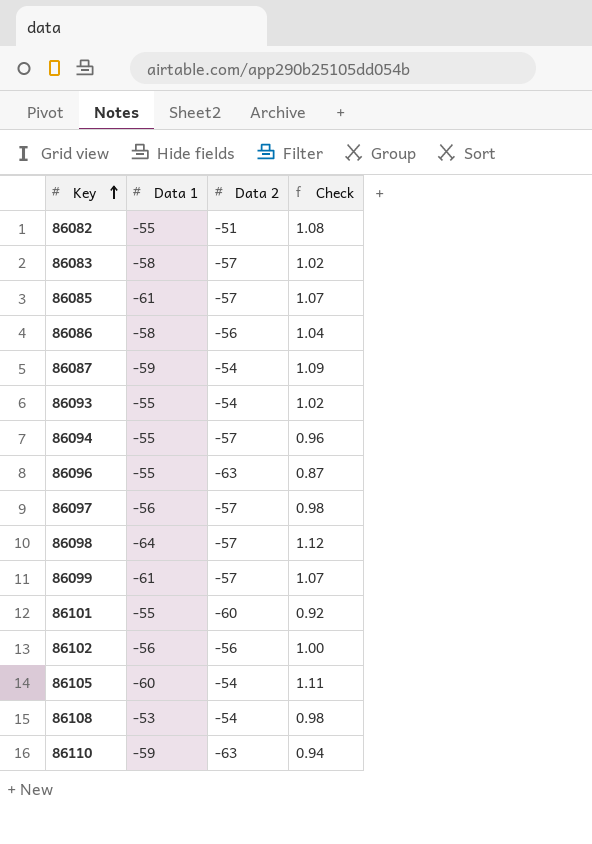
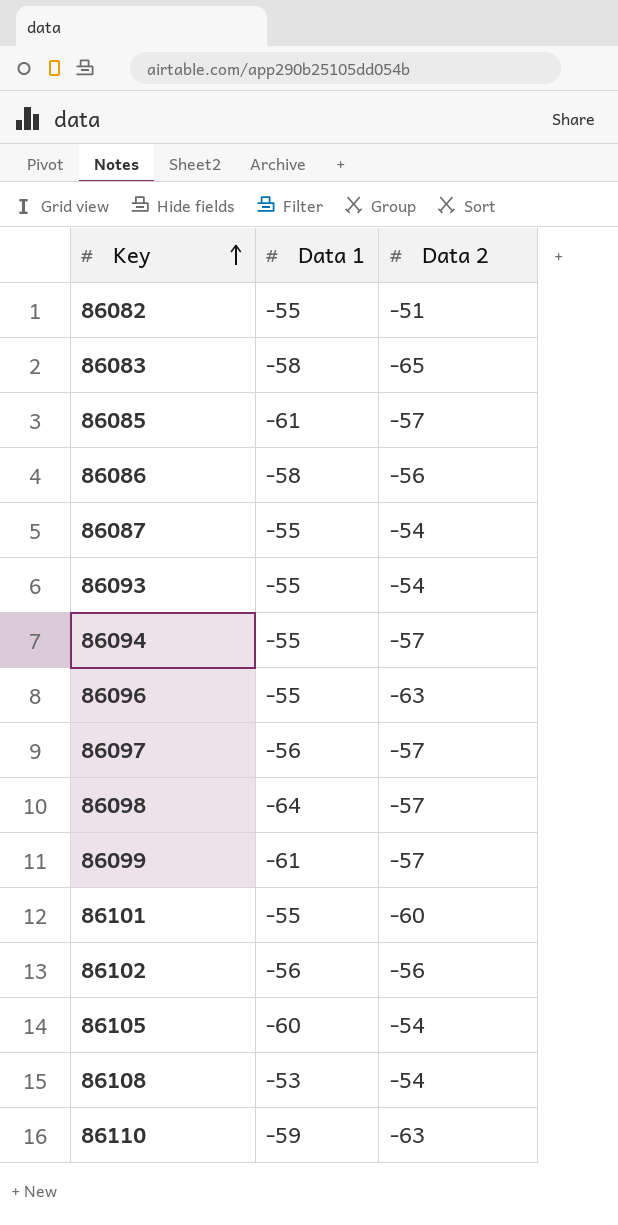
column Check | formula: [Data 1] / [Data 2] -> none
86083 | Data 2: -57 -> -65
86087 | Data 1: -59 -> -55

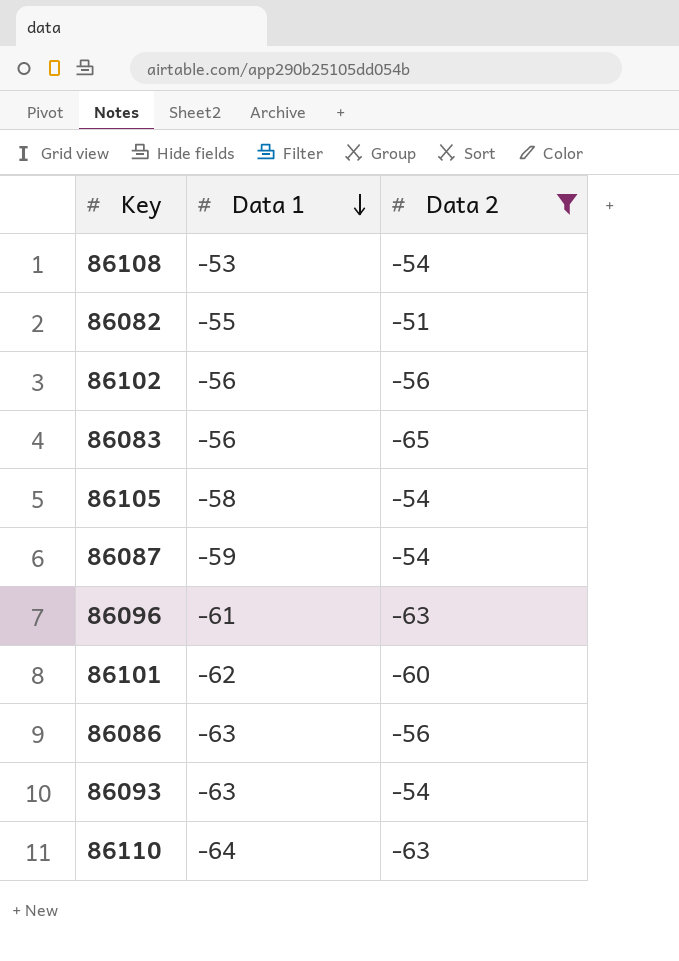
filter: none -> Data 2 != -57
row order: Key ascending -> Data 1 descending
86083 | Data 1: -58 -> -56
86105 | Data 1: -60 -> -58
86087 | Data 1: -55 -> -59
86096 | Data 1: -55 -> -61
86101 | Data 1: -55 -> -62
86086 | Data 1: -58 -> -63
86093 | Data 1: -55 -> -63
86110 | Data 1: -59 -> -64

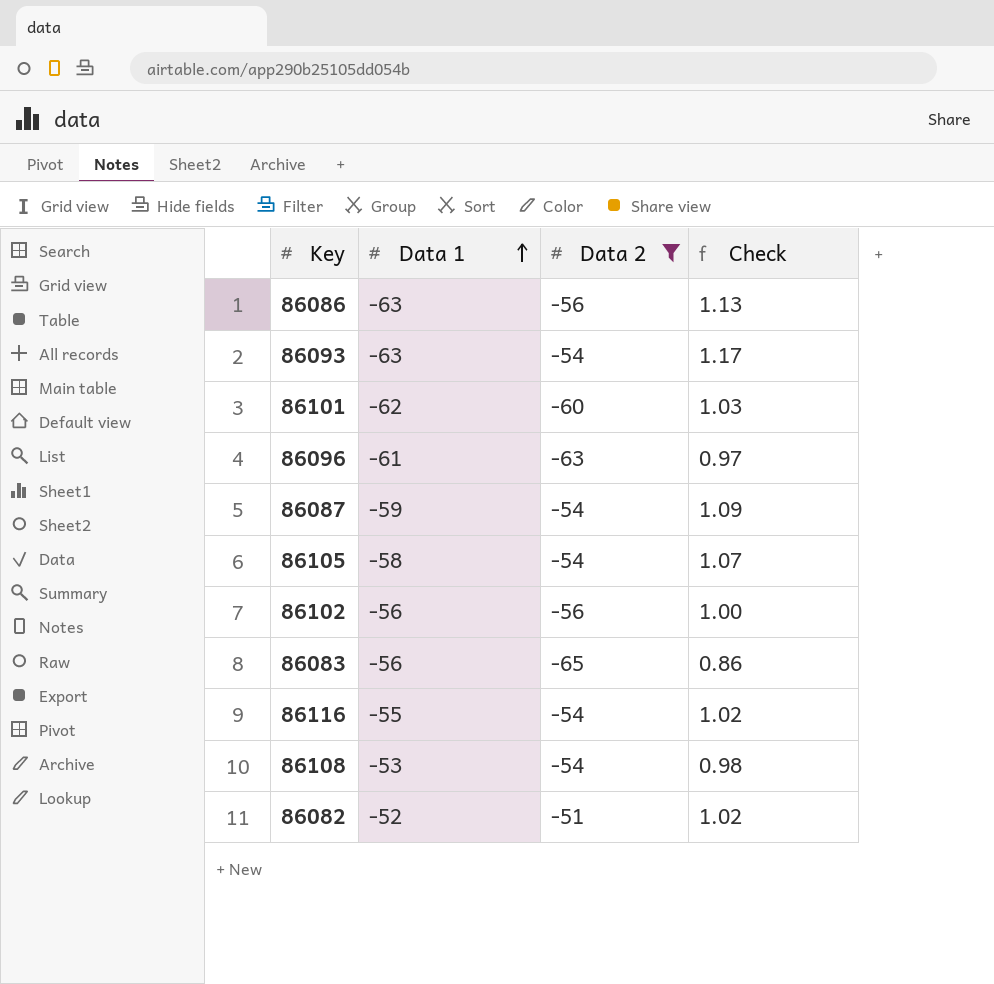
row order: Data 1 descending -> Data 1 ascending
column Check | formula: none -> [Data 1] / [Data 2]
row 86110: -64 | -63 -> none
row 86116: none -> -55 | -54 | 1.02
86082 | Data 1: -55 -> -52

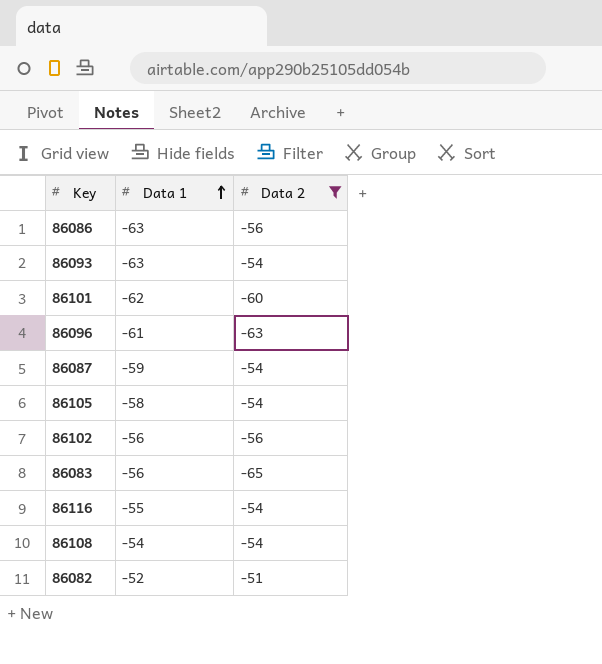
column Check | formula: [Data 1] / [Data 2] -> none
86108 | Data 1: -53 -> -54

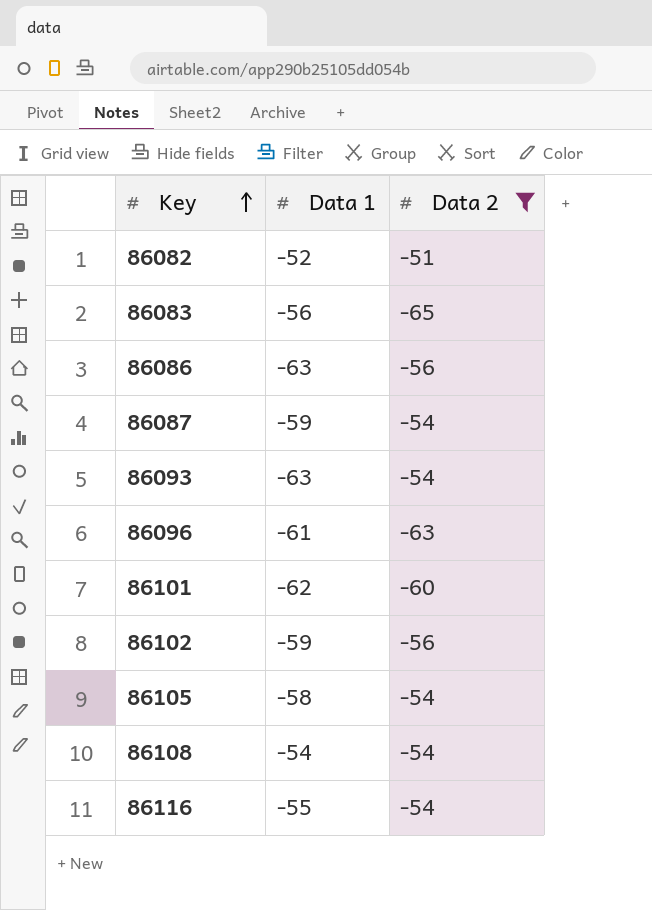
row order: Data 1 ascending -> Key ascending
86102 | Data 1: -56 -> -59

